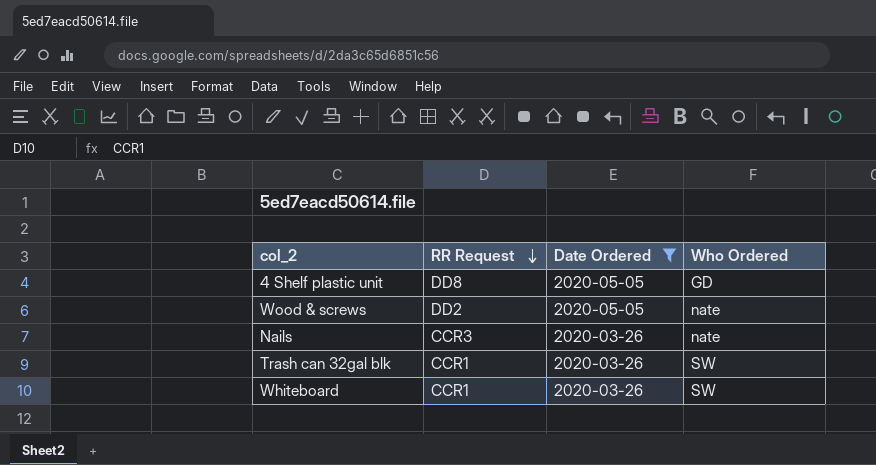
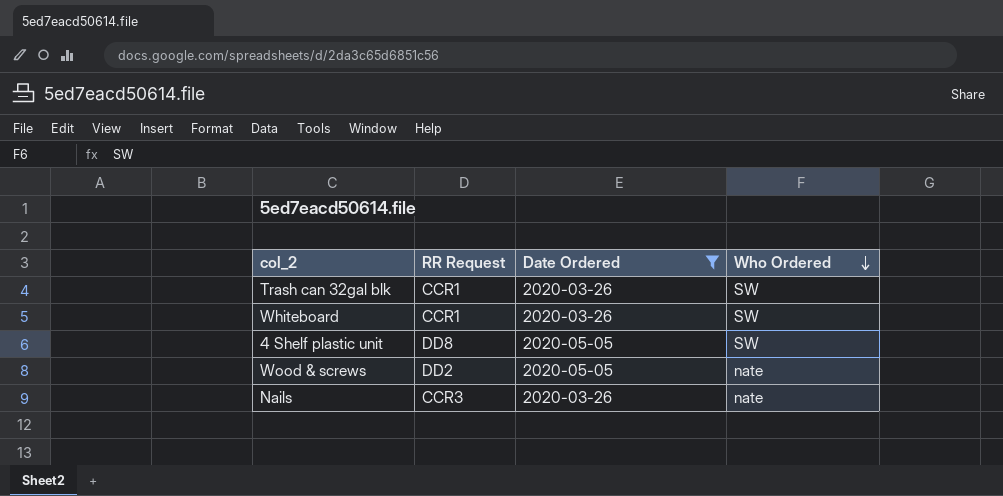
row order: RR Request descending -> Who Ordered descending
4 Shelf plastic unit | Who Ordered: GD -> SW

